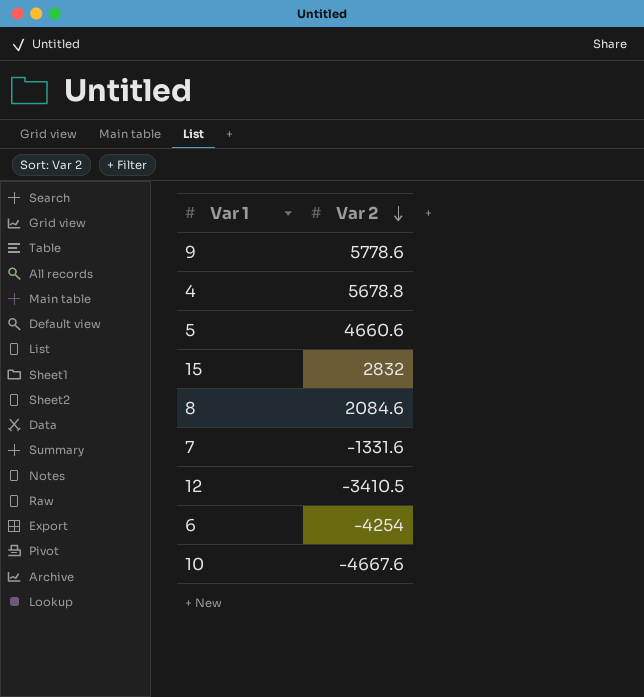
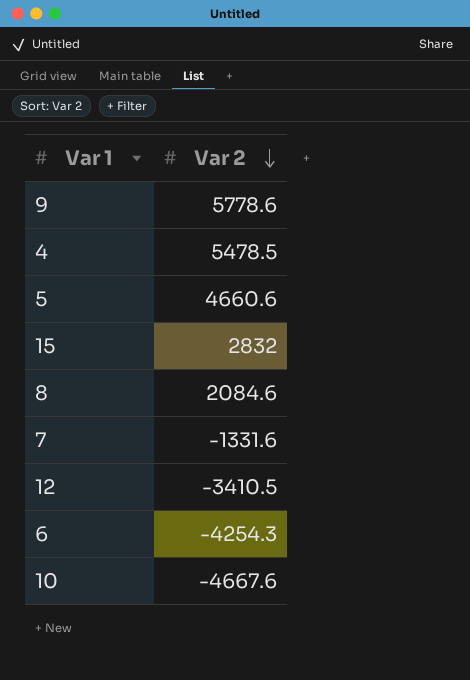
4 | Var 2: 5678.8 -> 5478.5
6 | Var 2: -4254 -> -4254.3

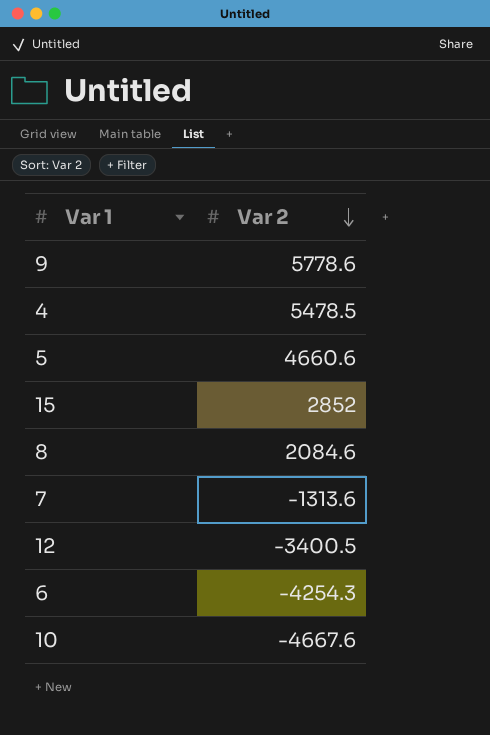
15 | Var 2: 2832 -> 2852
7 | Var 2: -1331.6 -> -1313.6
12 | Var 2: -3410.5 -> -3400.5

